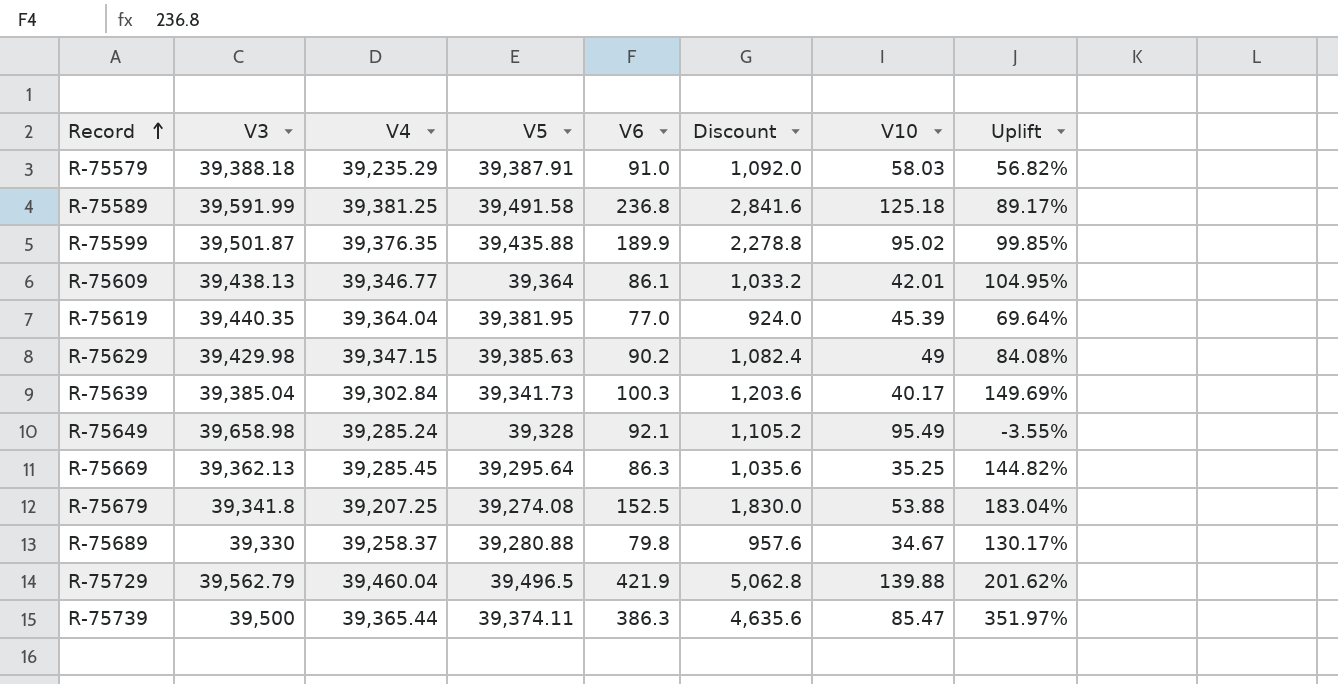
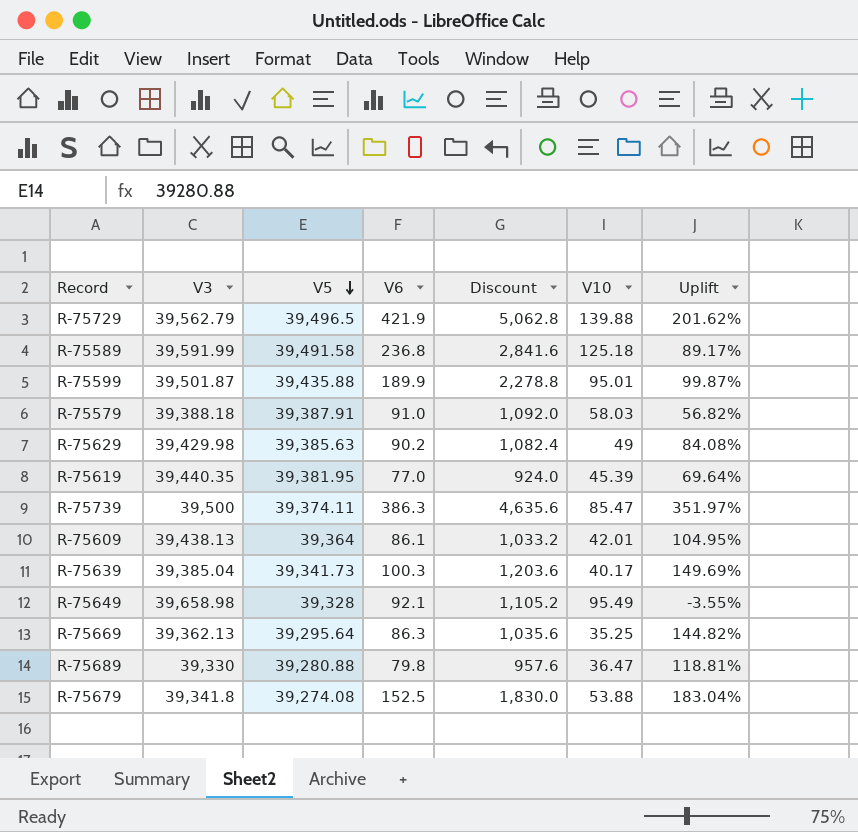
row order: Record ascending -> V5 descending
column V4 | position: 3 -> none
R-75599 | V10: 95.02 -> 95.01
R-75599 | Uplift: 99.85% -> 99.87%
R-75689 | V10: 34.67 -> 36.47
R-75689 | Uplift: 130.17% -> 118.81%

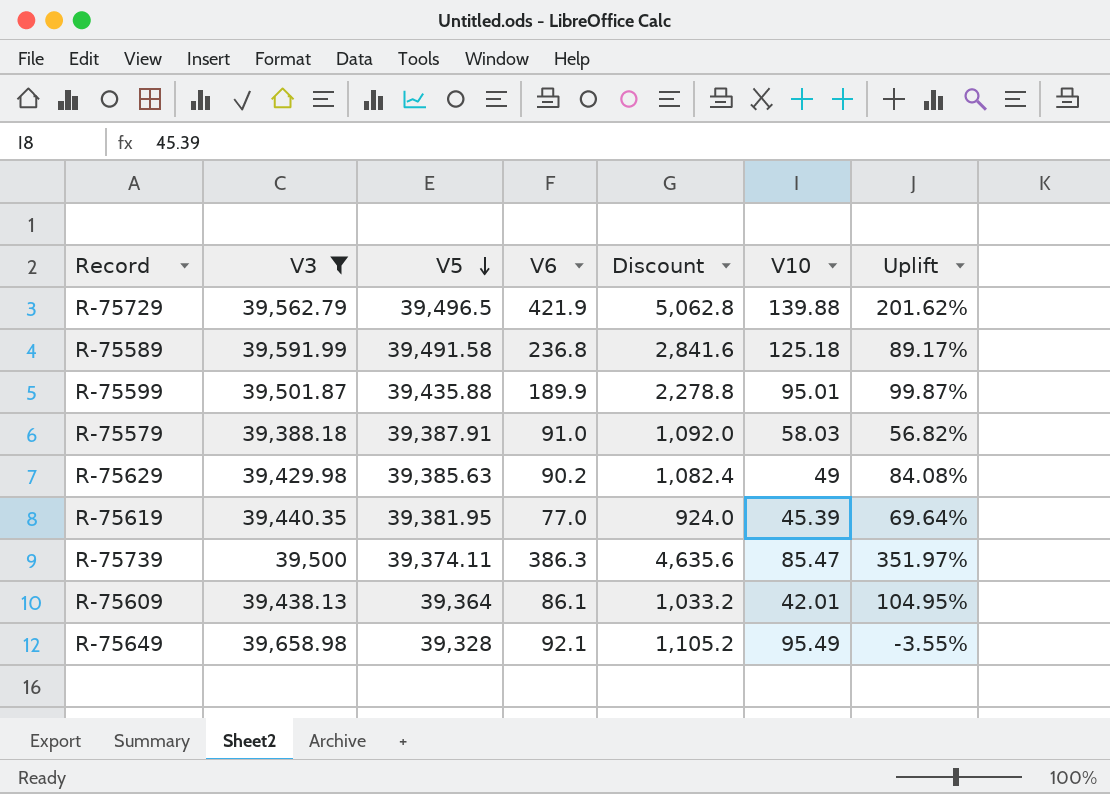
filter: none -> V3 >= 39,388.18

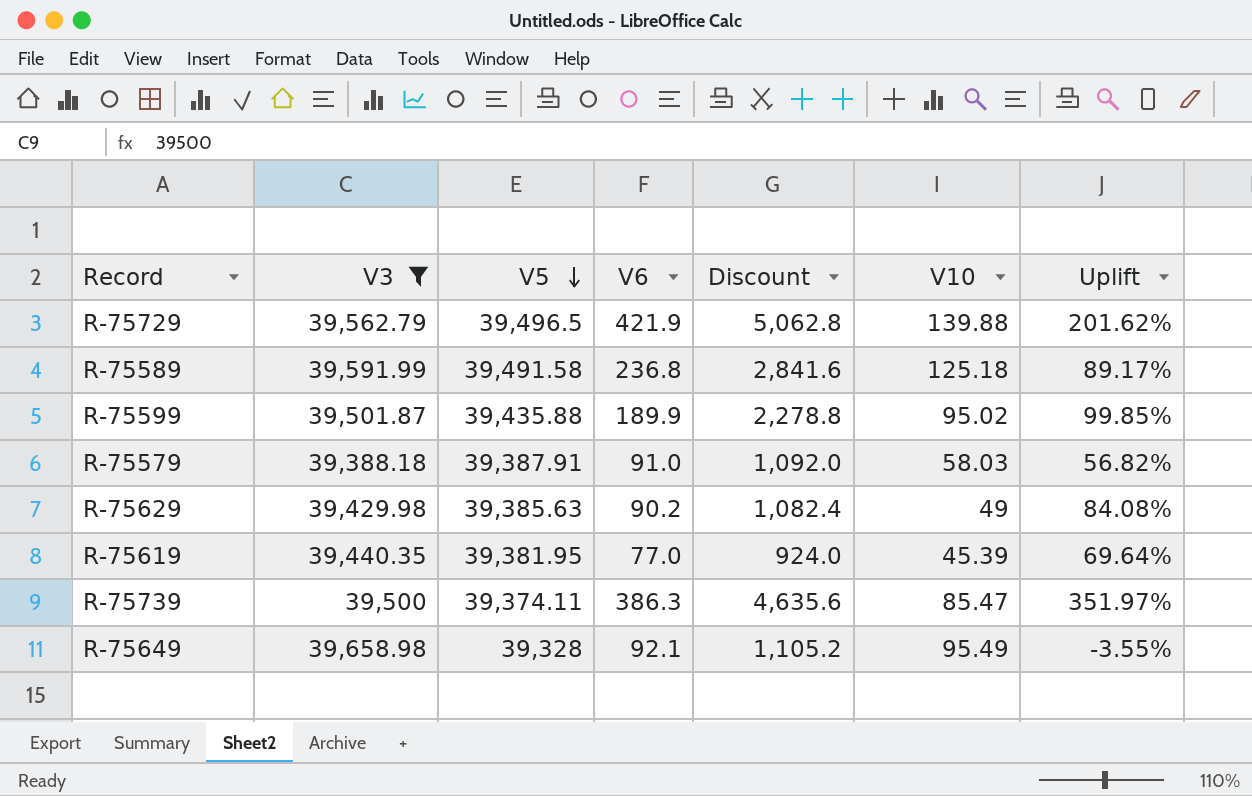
row R-75609: 39,438.13 | 39,364 | 86.1 | 1,033.2 | 42.01 | 104.95% -> none
R-75599 | V10: 95.01 -> 95.02
R-75599 | Uplift: 99.87% -> 99.85%

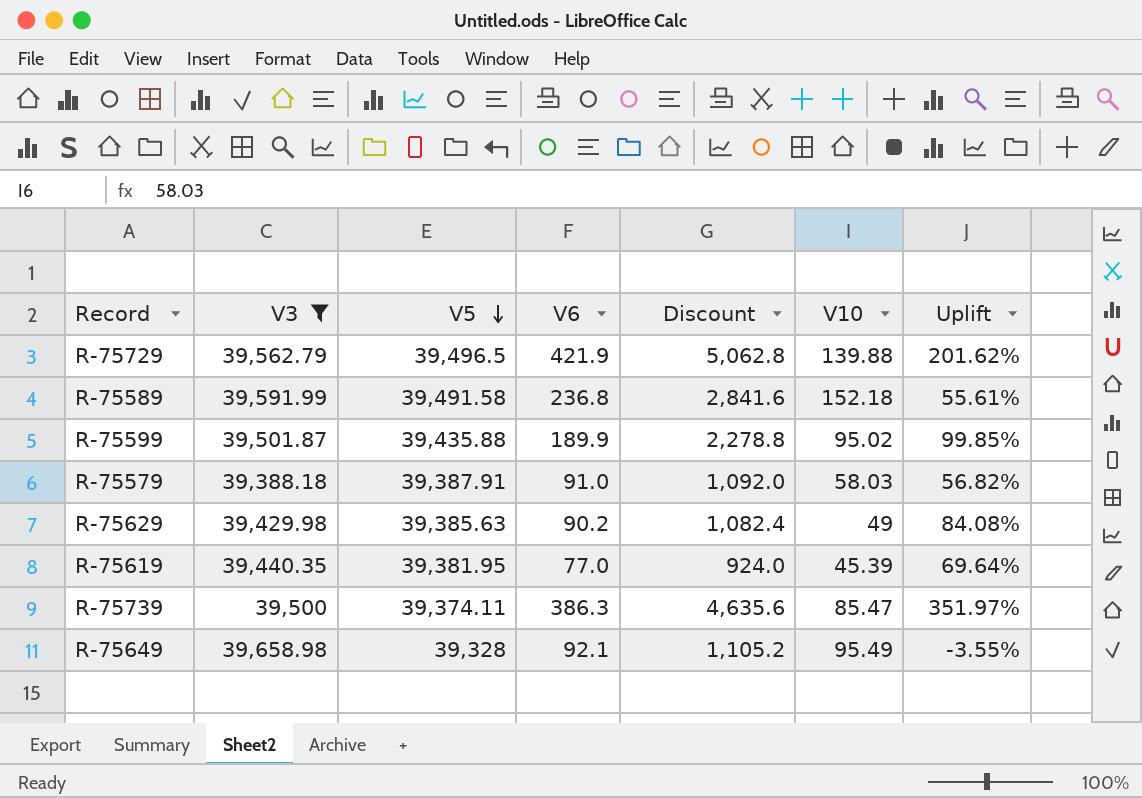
R-75589 | V10: 125.18 -> 152.18
R-75589 | Uplift: 89.17% -> 55.61%

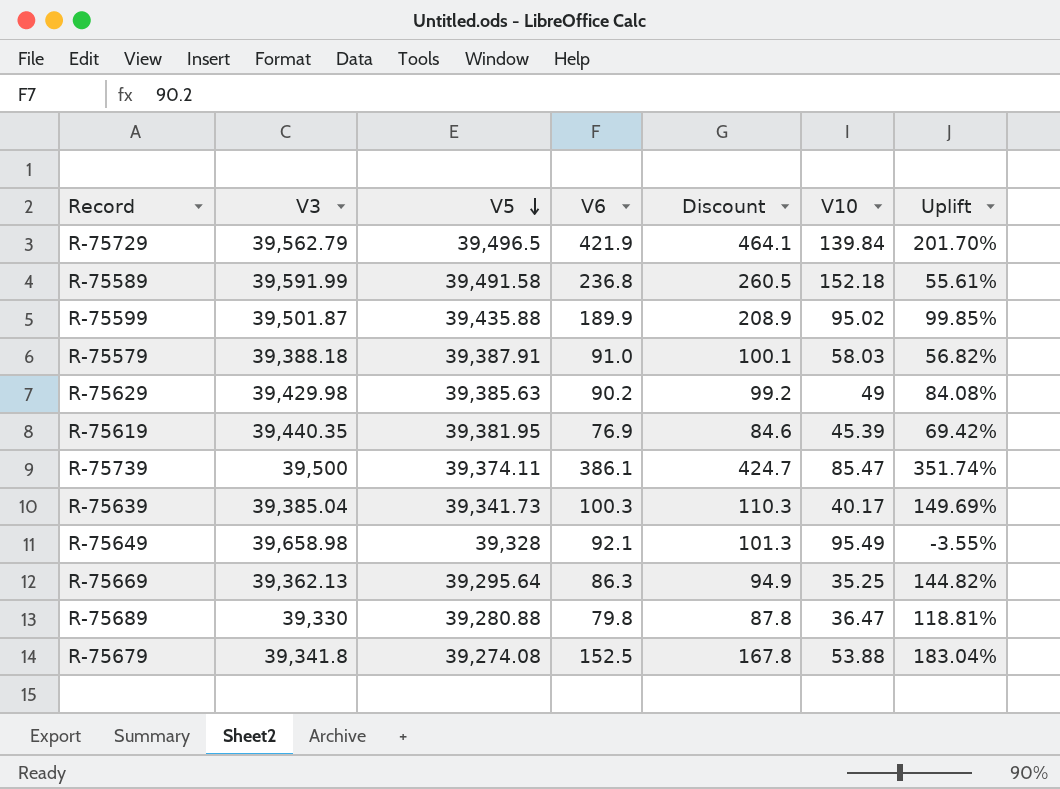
filter: V3 >= 39,388.18 -> none
column Discount | formula: [V6] * 12 -> [V6] * 1.1
R-75729 | V10: 139.88 -> 139.84
R-75729 | Uplift: 201.62% -> 201.70%
R-75619 | V6: 77.0 -> 76.9
R-75619 | Uplift: 69.64% -> 69.42%
R-75739 | V6: 386.3 -> 386.1
R-75739 | Uplift: 351.97% -> 351.74%

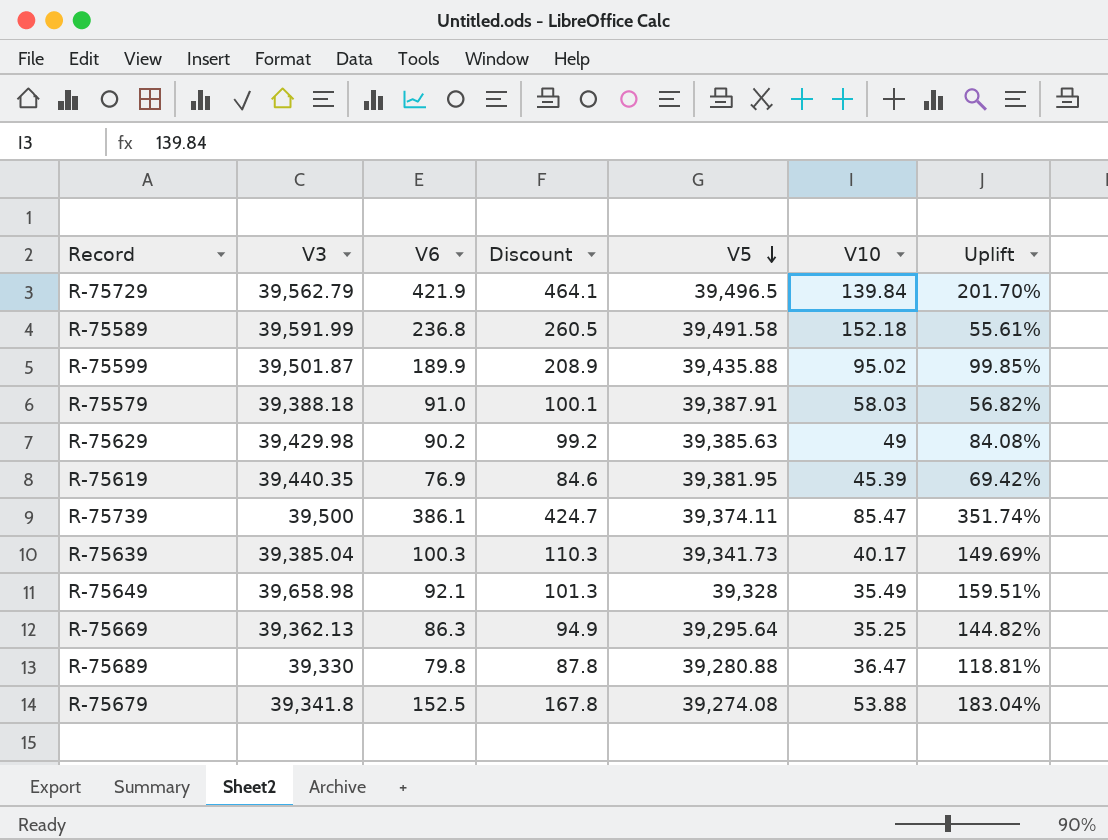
column V5 | position: 3 -> 5
R-75649 | V10: 95.49 -> 35.49
R-75649 | Uplift: -3.55% -> 159.51%

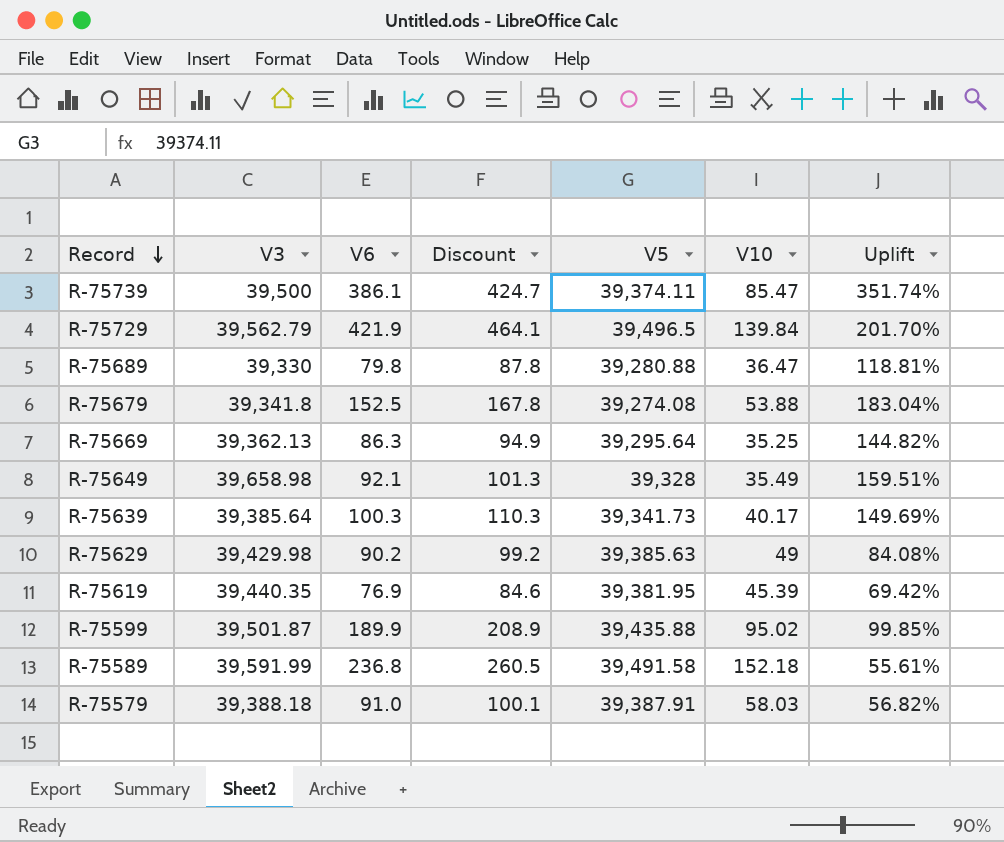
row order: V5 descending -> Record descending
R-75639 | V3: 39,385.04 -> 39,385.64

